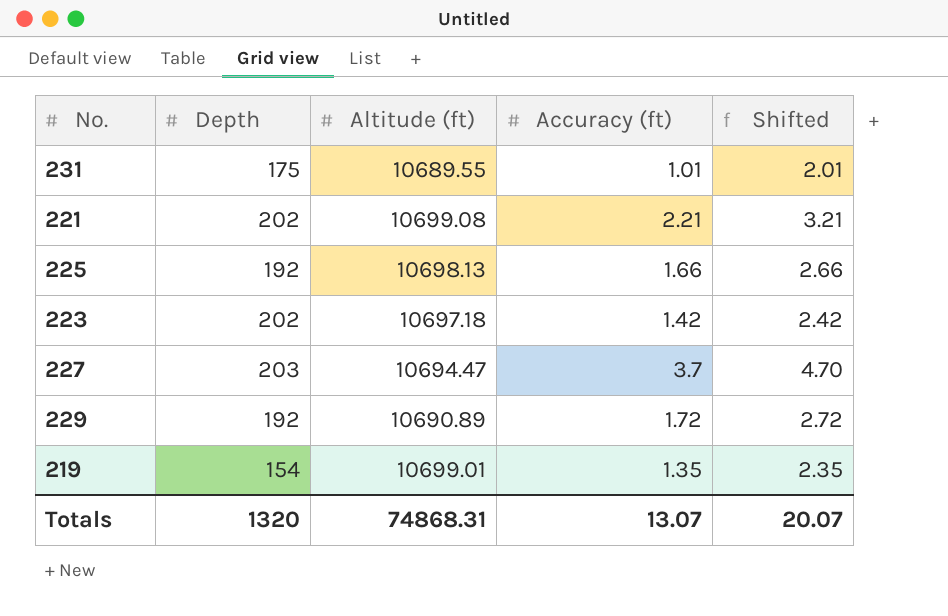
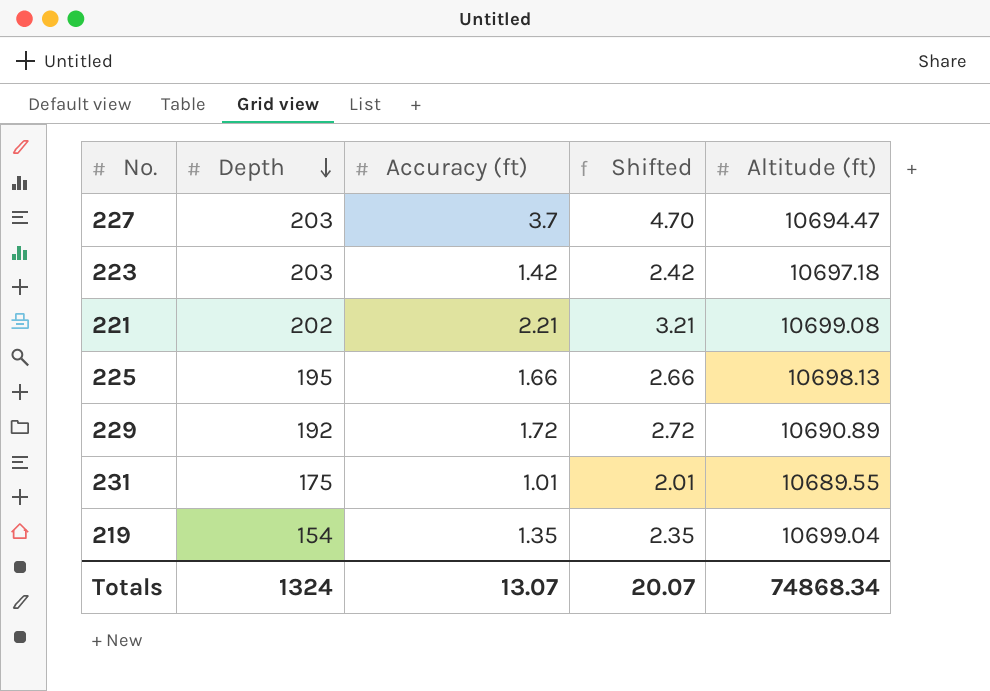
row order: none -> Depth descending
column Altitude (ft) | position: 3 -> 5
223 | Depth: 202 -> 203
225 | Depth: 192 -> 195
219 | Altitude (ft): 10699.01 -> 10699.04
Totals | Depth: 1320 -> 1324
Totals | Altitude (ft): 74868.31 -> 74868.34

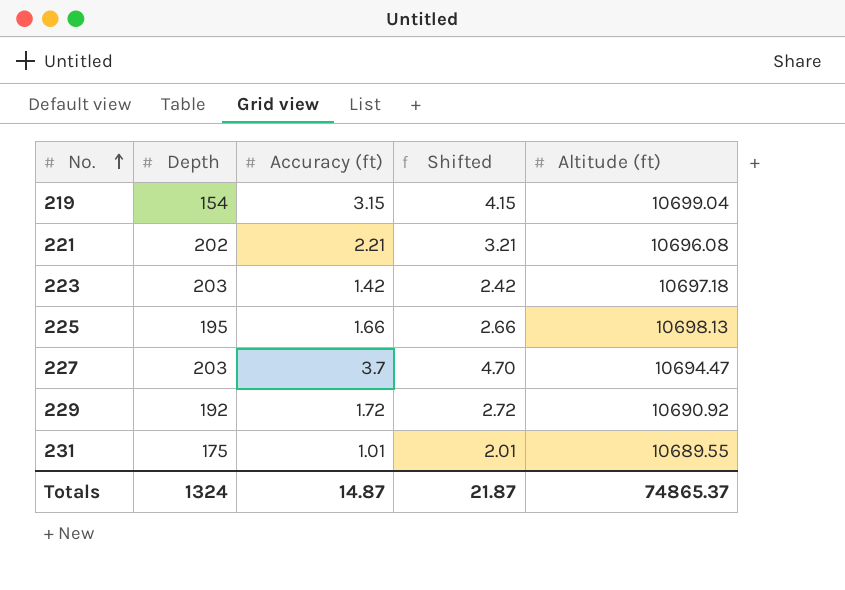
row order: Depth descending -> No. ascending
219 | Accuracy (ft): 1.35 -> 3.15
219 | Shifted: 2.35 -> 4.15
221 | Altitude (ft): 10699.08 -> 10696.08
229 | Altitude (ft): 10690.89 -> 10690.92
Totals | Accuracy (ft): 13.07 -> 14.87
Totals | Shifted: 20.07 -> 21.87
Totals | Altitude (ft): 74868.34 -> 74865.37

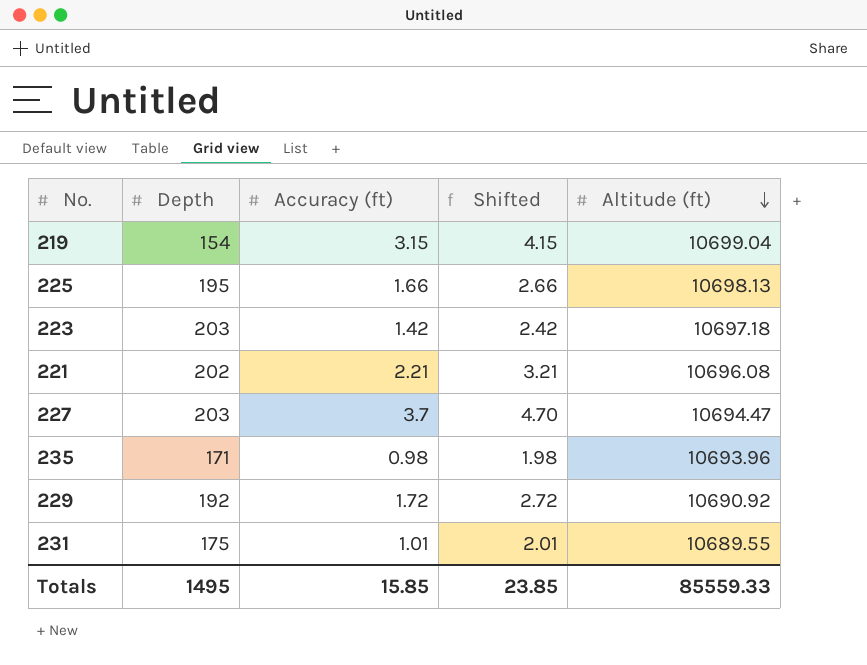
row order: No. ascending -> Altitude (ft) descending
row 235: none -> 171 | 0.98 | 1.98 | 10693.96
Totals | Depth: 1324 -> 1495
Totals | Accuracy (ft): 14.87 -> 15.85
Totals | Shifted: 21.87 -> 23.85
Totals | Altitude (ft): 74865.37 -> 85559.33

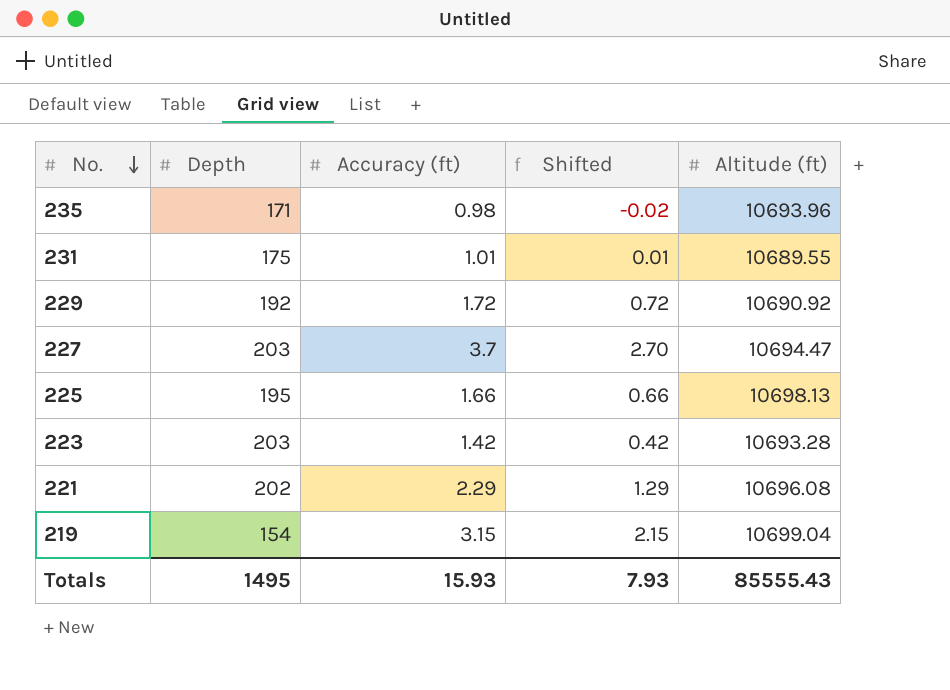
row order: Altitude (ft) descending -> No. descending
column Shifted | formula: [Accuracy (ft)] + 1 -> [Accuracy (ft)] - 1
223 | Altitude (ft): 10697.18 -> 10693.28
221 | Accuracy (ft): 2.21 -> 2.29
Totals | Accuracy (ft): 15.85 -> 15.93
Totals | Shifted: 23.85 -> 7.93
Totals | Altitude (ft): 85559.33 -> 85555.43

